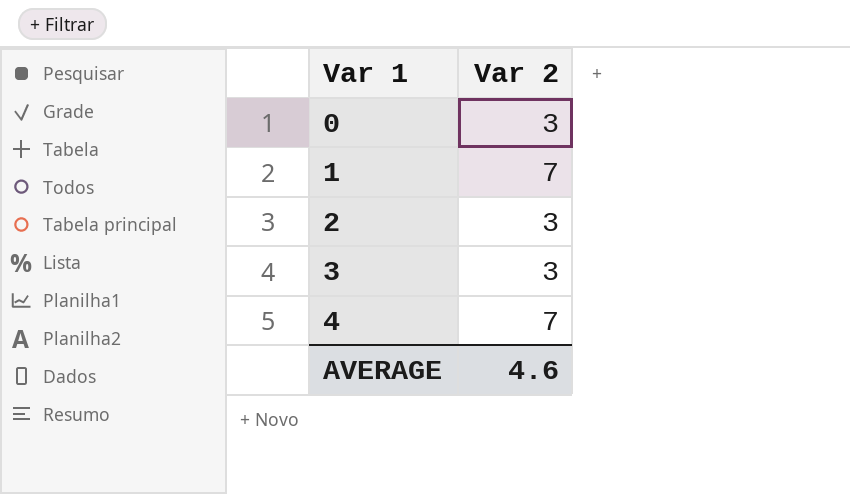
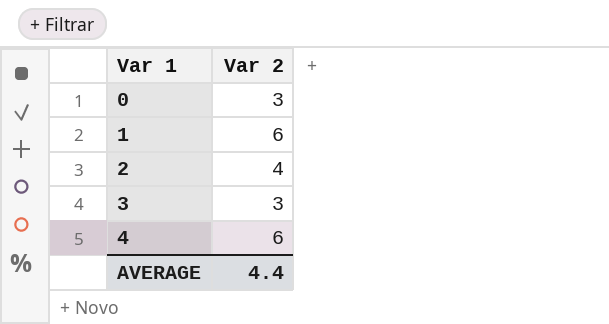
1 | Var 2: 7 -> 6
2 | Var 2: 3 -> 4
4 | Var 2: 7 -> 6
AVERAGE | Var 2: 4.6 -> 4.4

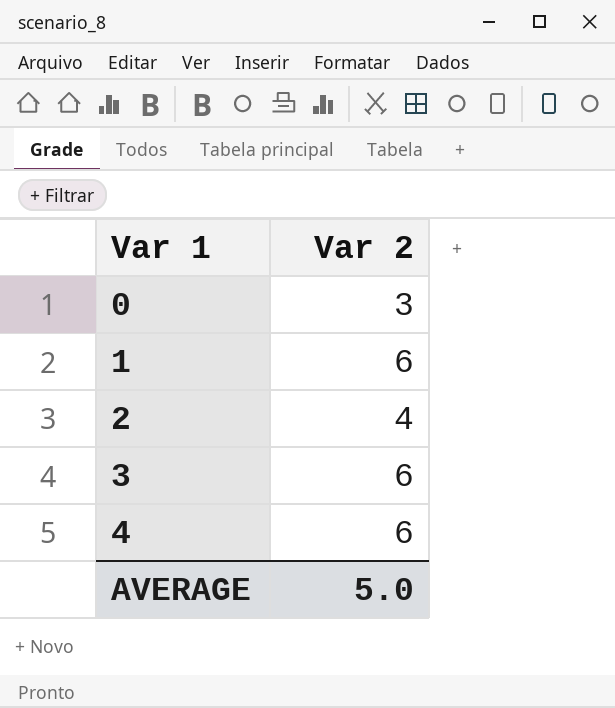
3 | Var 2: 3 -> 6
AVERAGE | Var 2: 4.4 -> 5.0

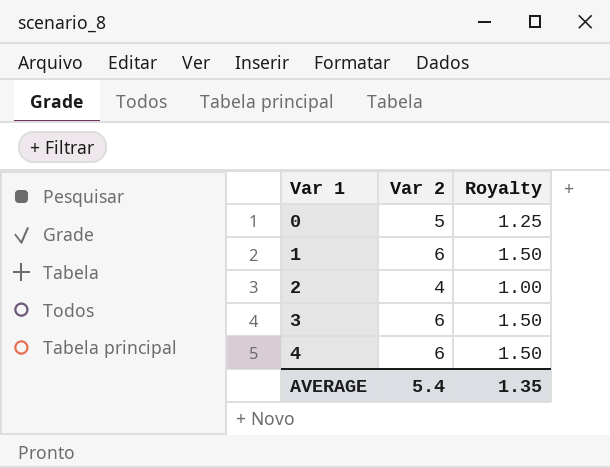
column Royalty | formula: none -> [Var 2] * 0.25
0 | Var 2: 3 -> 5
AVERAGE | Var 2: 5.0 -> 5.4

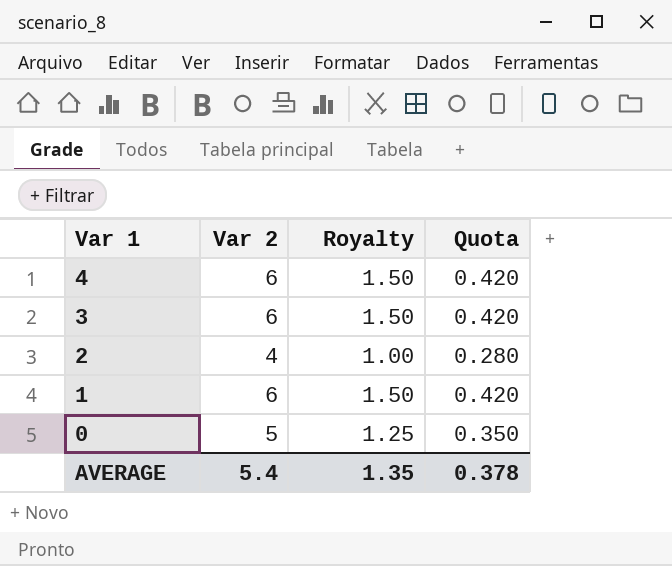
row order: Var 1 ascending -> Var 1 descending
column Quota | formula: none -> [Var 2] * 0.07

